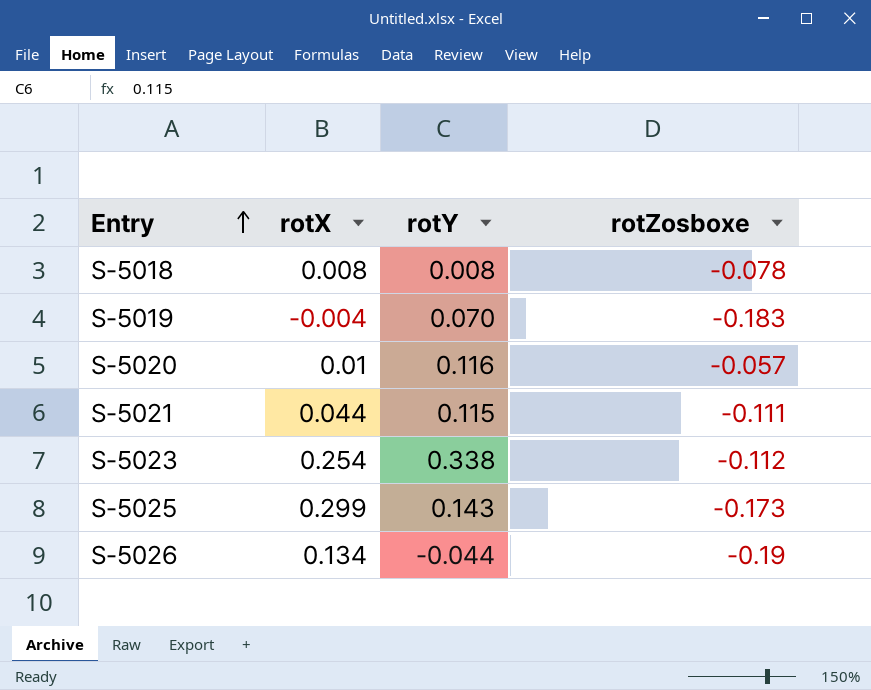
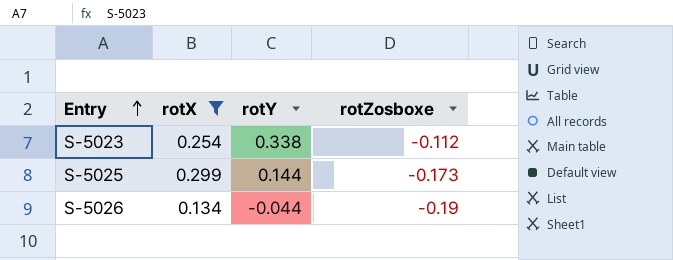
filter: none -> rotX >= 0.134
S-5025 | rotY: 0.143 -> 0.144

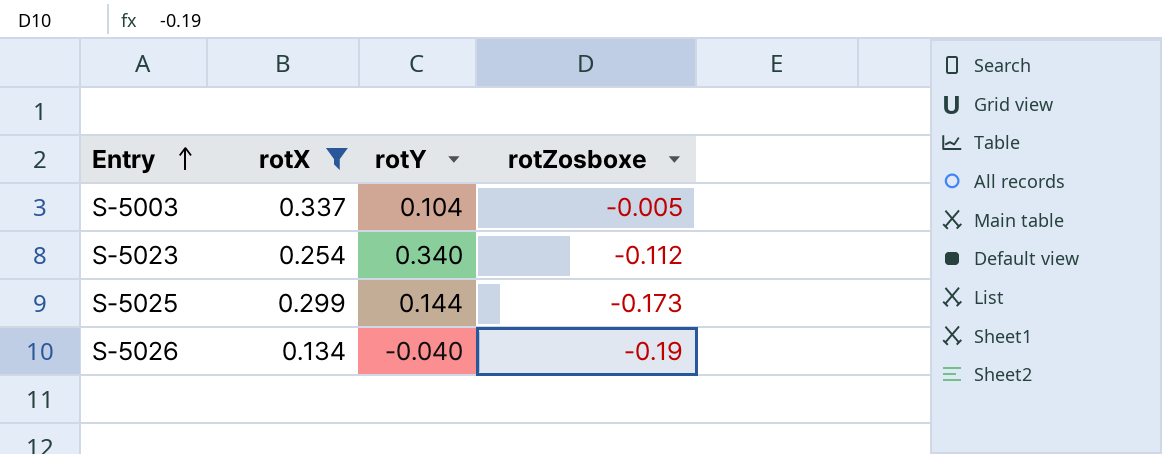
row S-5003: none -> 0.337 | 0.104 | -0.005
S-5023 | rotY: 0.338 -> 0.340
S-5026 | rotY: -0.044 -> -0.040

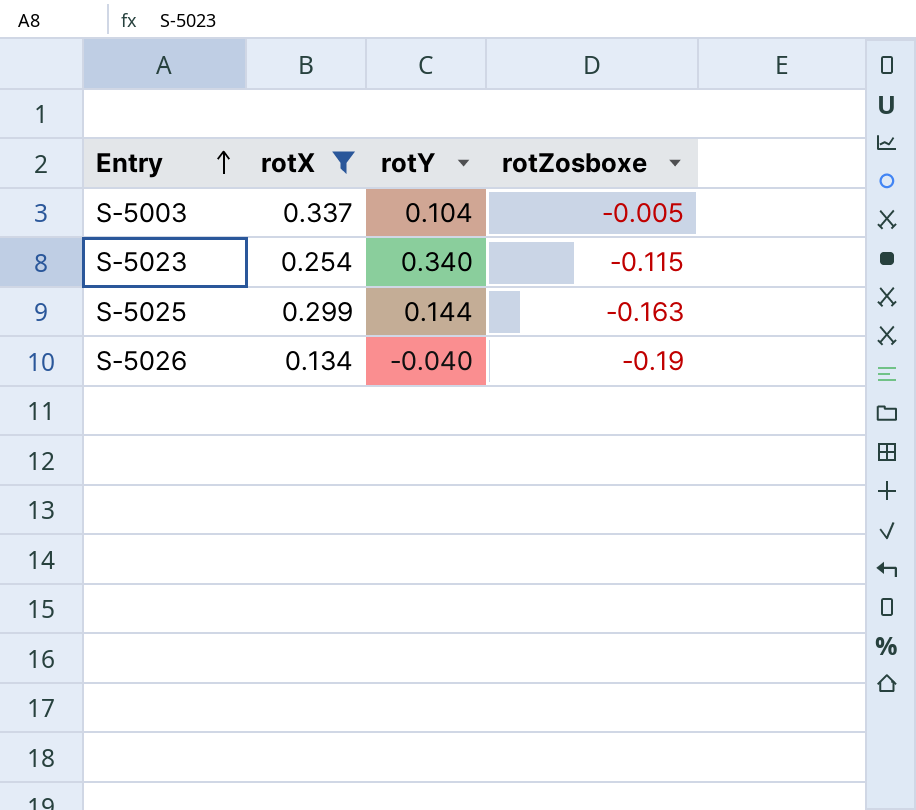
S-5023 | rotZosboxe: -0.112 -> -0.115
S-5025 | rotZosboxe: -0.173 -> -0.163

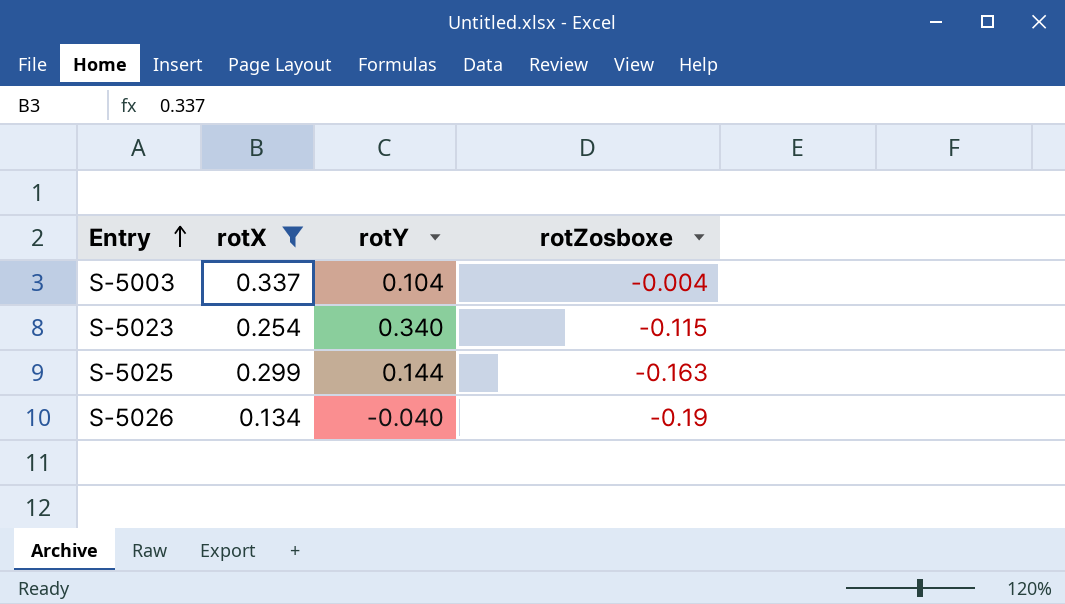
S-5003 | rotZosboxe: -0.005 -> -0.004

